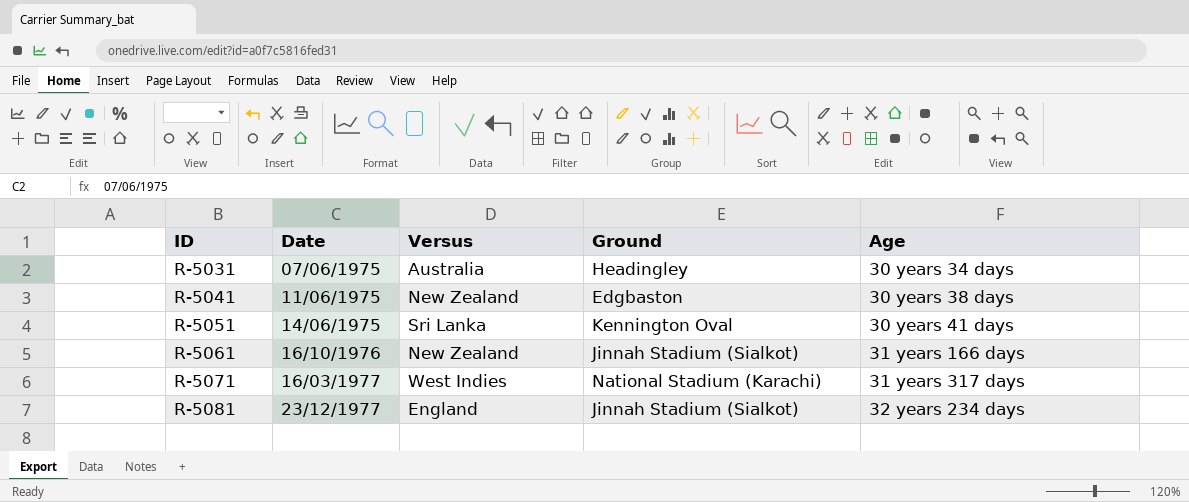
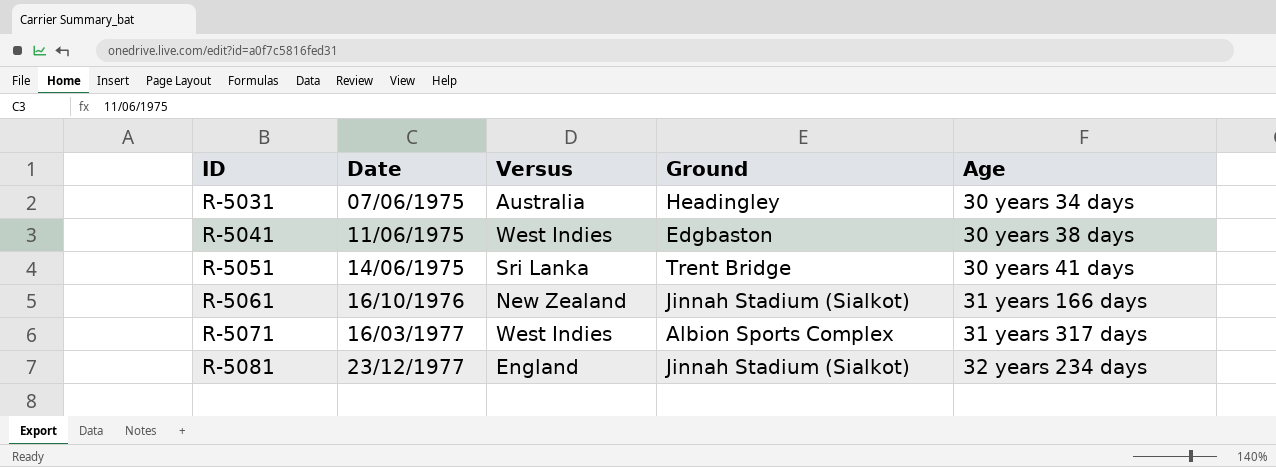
R-5041 | Versus: New Zealand -> West Indies
R-5051 | Ground: Kennington Oval -> Trent Bridge
R-5071 | Ground: National Stadium (Karachi) -> Albion Sports Complex

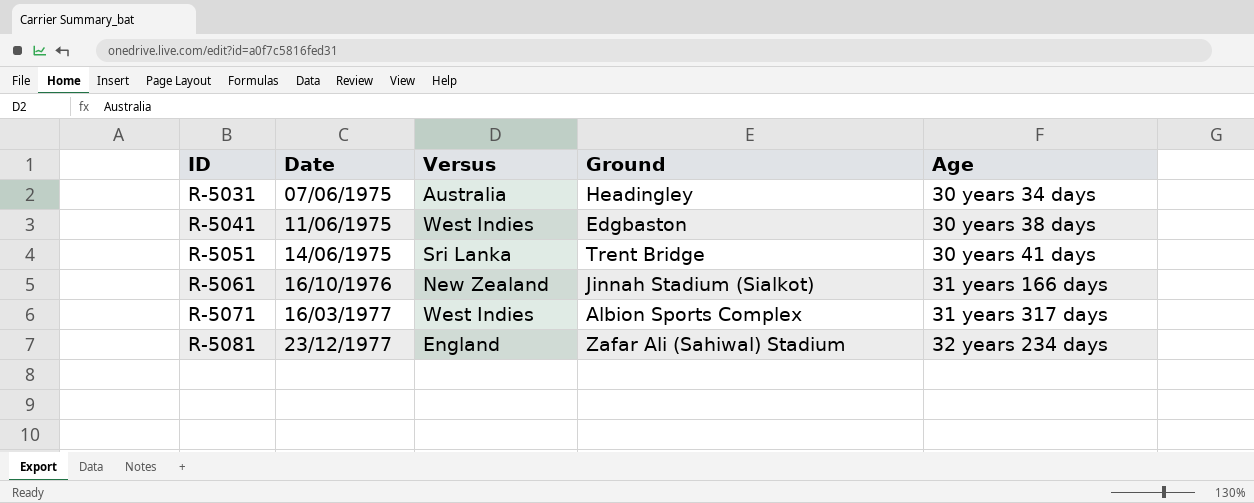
R-5081 | Ground: Jinnah Stadium (Sialkot) -> Zafar Ali (Sahiwal) Stadium

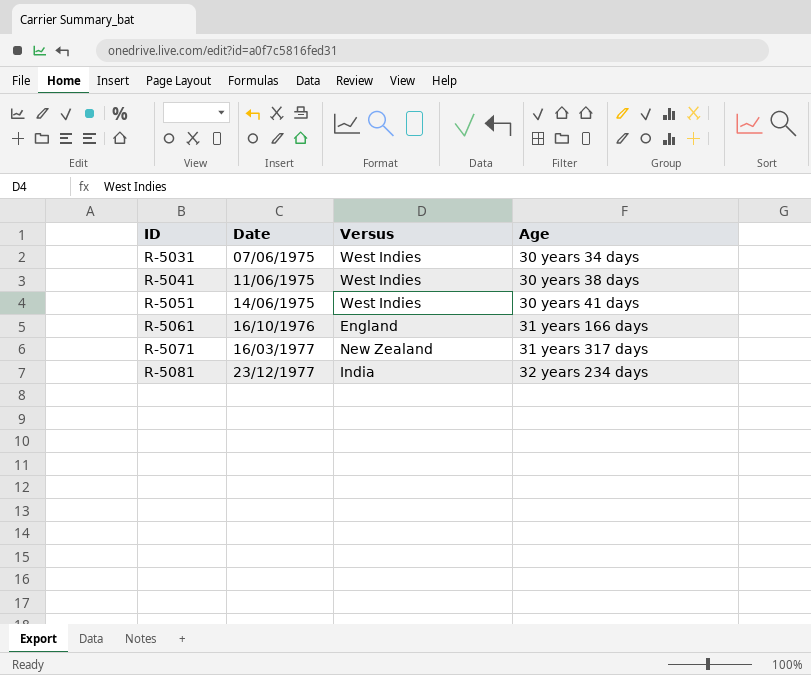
column Ground | position: 4 -> none
R-5031 | Versus: Australia -> West Indies
R-5051 | Versus: Sri Lanka -> West Indies
R-5061 | Versus: New Zealand -> England
R-5071 | Versus: West Indies -> New Zealand
R-5081 | Versus: England -> India

